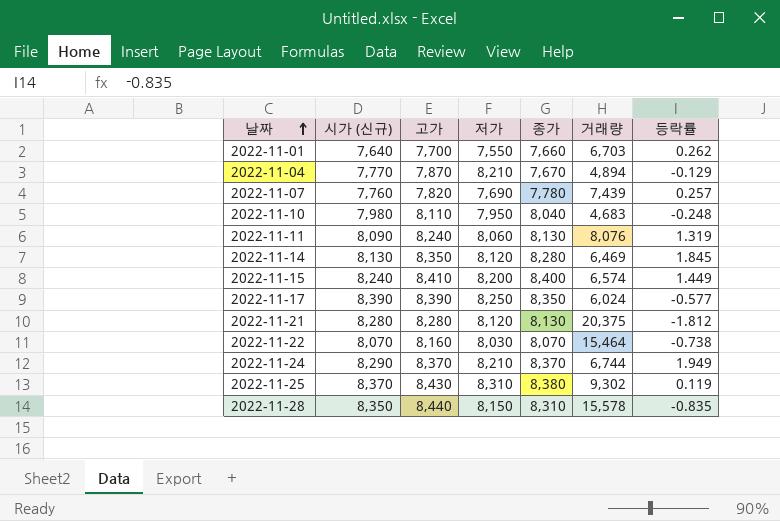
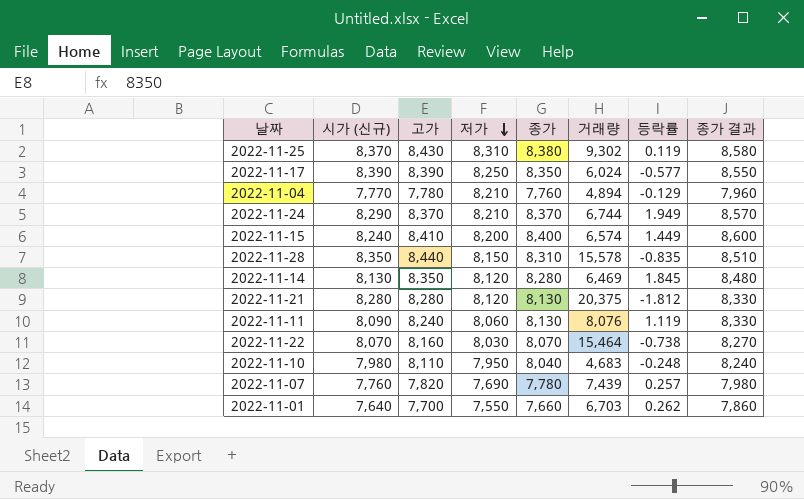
row order: 날짜 ascending -> 저가 descending
column 종가 결과 | formula: none -> [종가] + 200
2022-11-04 | 고가: 7,870 -> 7,780
2022-11-04 | 종가: 7,670 -> 7,760
2022-11-11 | 등락률: 1.319 -> 1.119

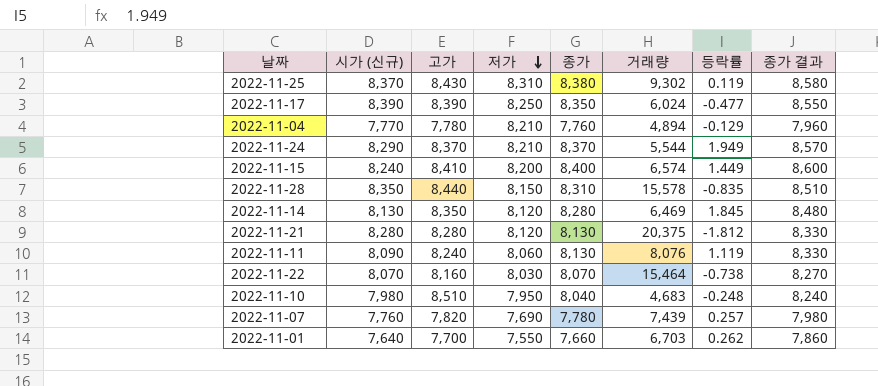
2022-11-17 | 등락률: -0.577 -> -0.477
2022-11-24 | 거래량: 6,744 -> 5,544
2022-11-10 | 고가: 8,110 -> 8,510

